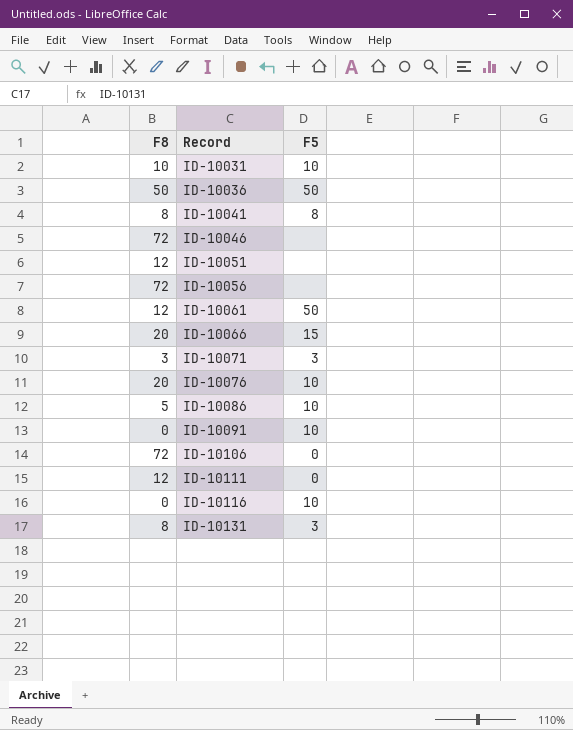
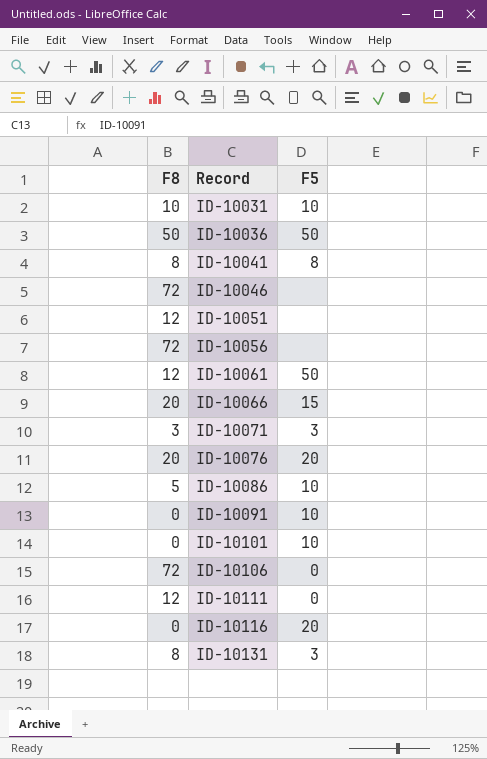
ID-10076 | F5: 10 -> 20
row ID-10101: none -> 0 | 10
ID-10116 | F5: 10 -> 20

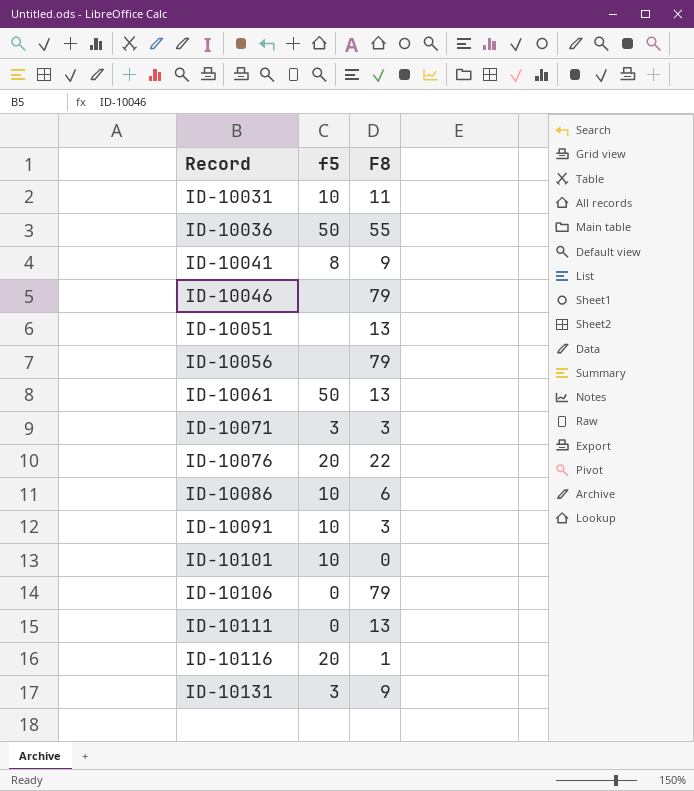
column name: F5 -> f5
column F8 | position: 1 -> 3
row ID-10066: 20 | 15 -> none
ID-10031 | F8: 10 -> 11
ID-10036 | F8: 50 -> 55
ID-10041 | F8: 8 -> 9
ID-10046 | F8: 72 -> 79
ID-10051 | F8: 12 -> 13
ID-10056 | F8: 72 -> 79
ID-10061 | F8: 12 -> 13
ID-10076 | F8: 20 -> 22
ID-10086 | F8: 5 -> 6
ID-10091 | F8: 0 -> 3
ID-10106 | F8: 72 -> 79
ID-10111 | F8: 12 -> 13
ID-10116 | F8: 0 -> 1
ID-10131 | F8: 8 -> 9

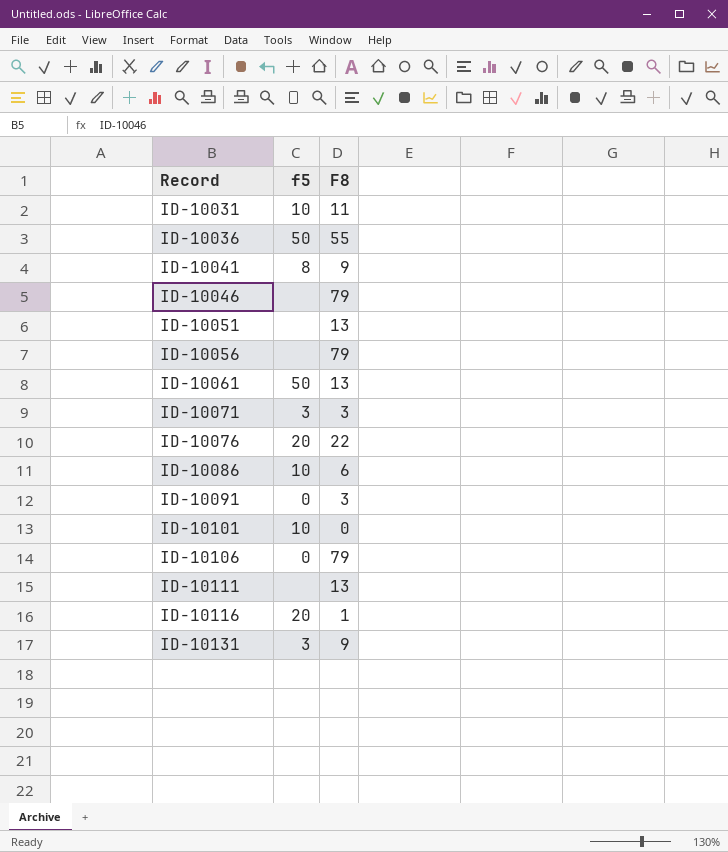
ID-10091 | f5: 10 -> 0
ID-10111 | f5: 0 -> none

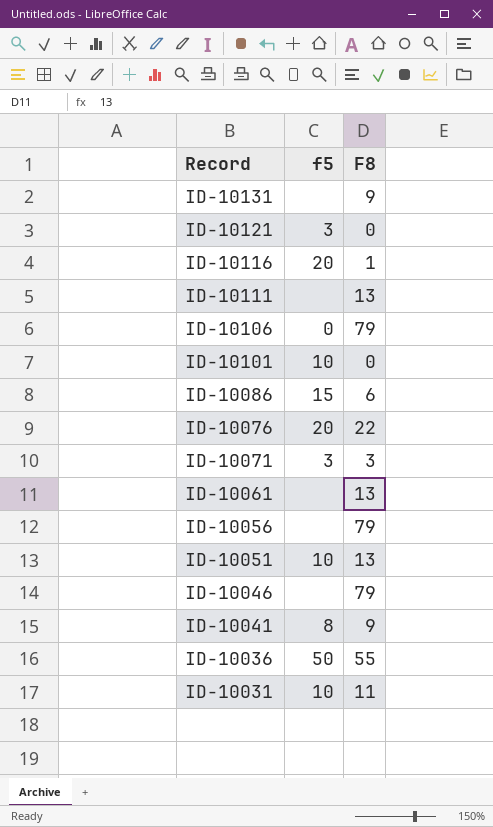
row order: Record ascending -> Record descending
row ID-10091: 0 | 3 -> none
ID-10131 | f5: 3 -> none
row ID-10121: none -> 3 | 0
ID-10086 | f5: 10 -> 15
ID-10061 | f5: 50 -> none
ID-10051 | f5: none -> 10

